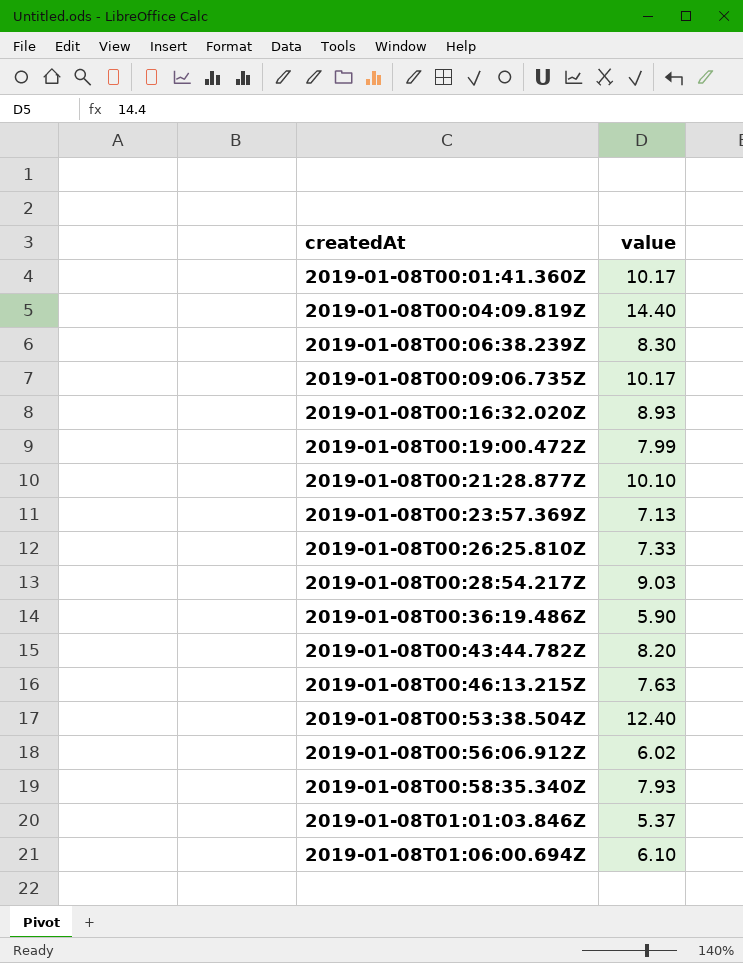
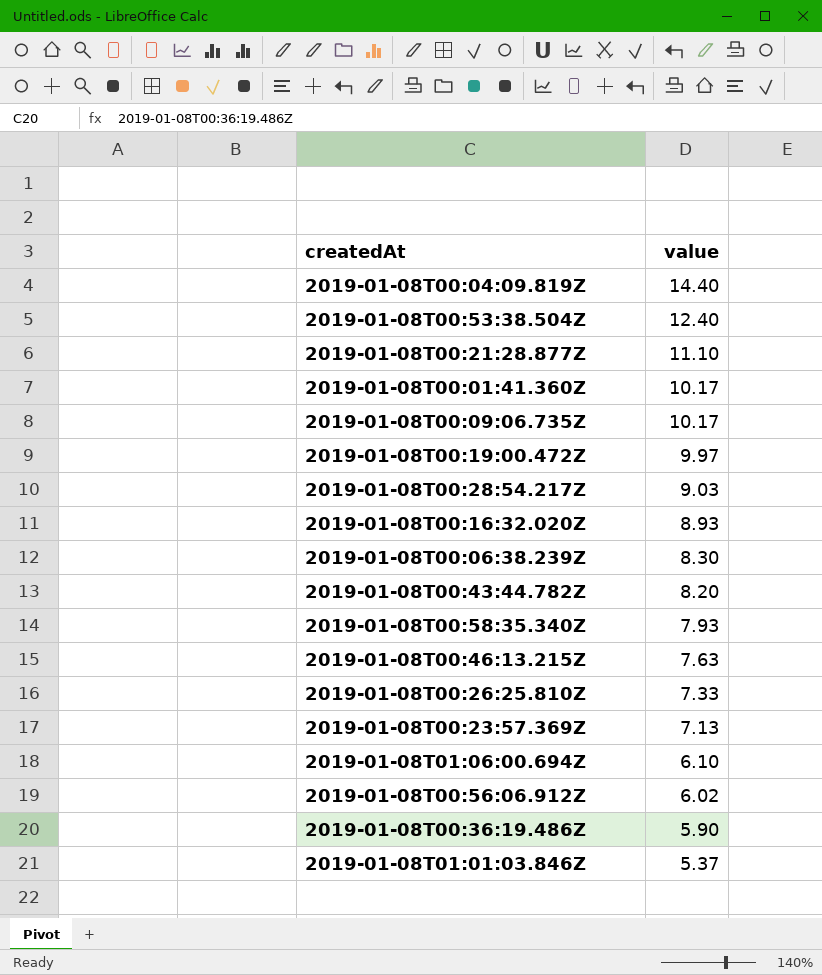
row order: createdAt ascending -> value descending
2019-01-08T00:21:28.877Z | value: 10.10 -> 11.10
2019-01-08T00:19:00.472Z | value: 7.99 -> 9.97

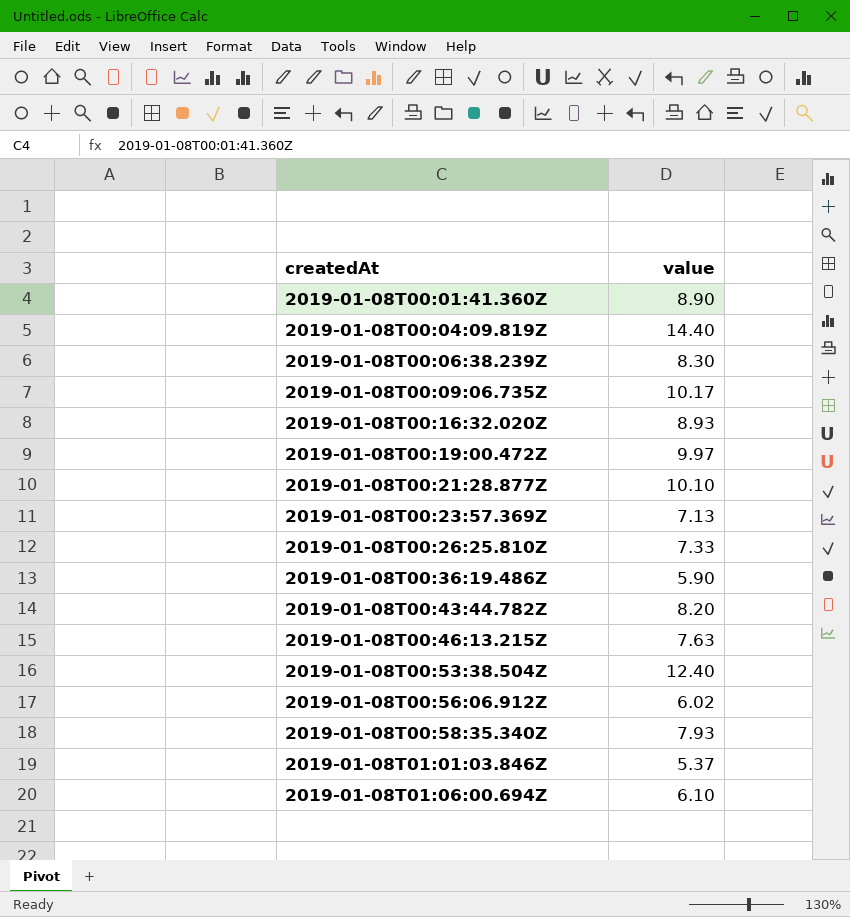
row order: value descending -> createdAt ascending
row 2019-01-08T00:28:54.217Z: 9.03 -> none
2019-01-08T00:01:41.360Z | value: 10.17 -> 8.90
2019-01-08T00:21:28.877Z | value: 11.10 -> 10.10

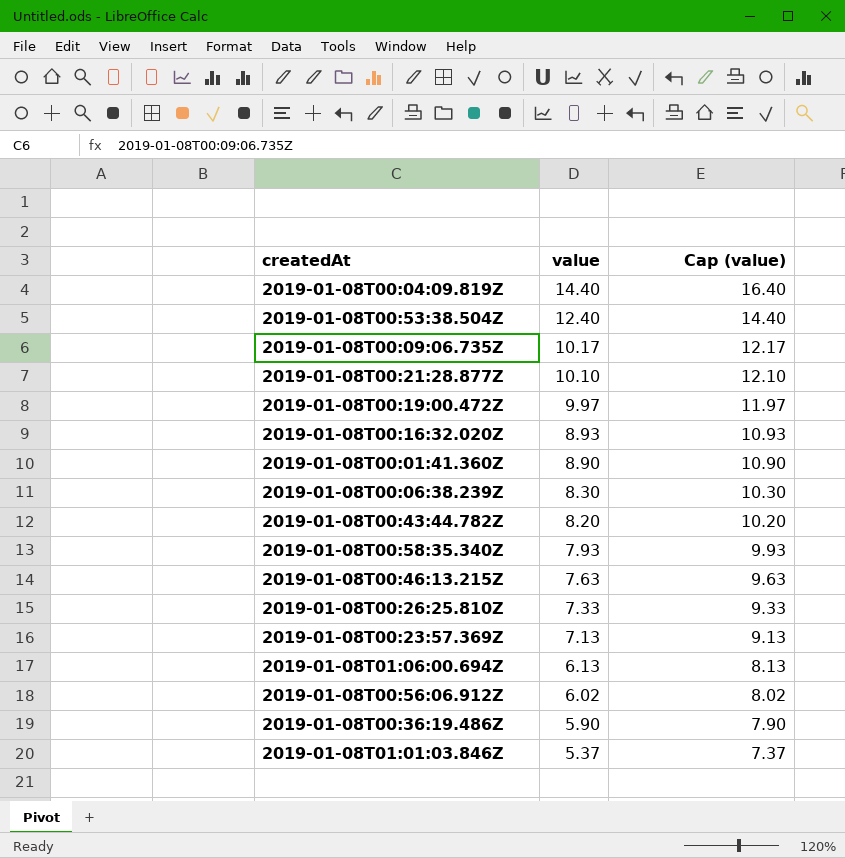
row order: createdAt ascending -> value descending
column Cap (value) | formula: none -> [value] + 2
2019-01-08T01:06:00.694Z | value: 6.10 -> 6.13

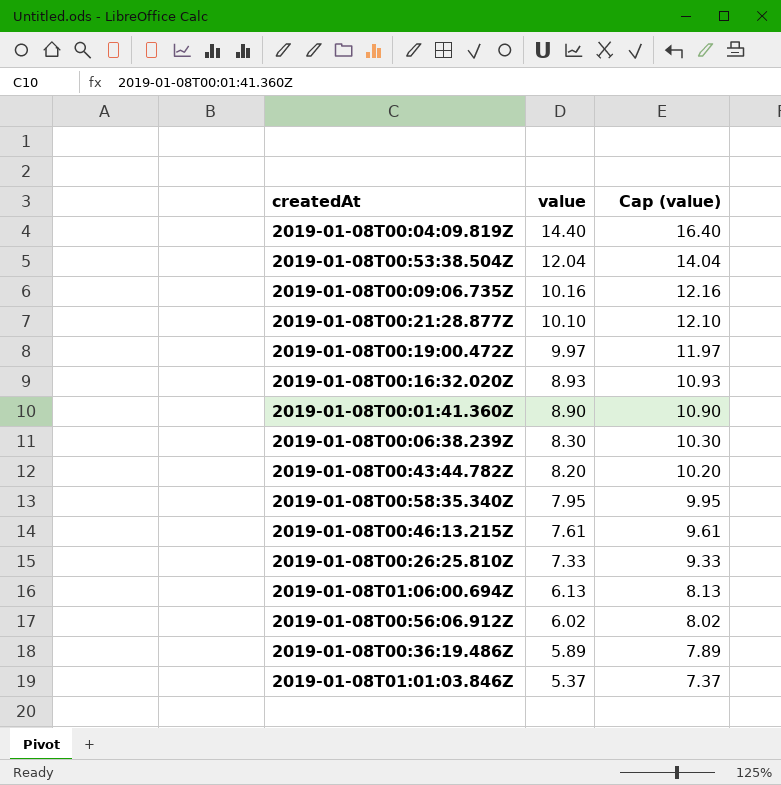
row 2019-01-08T00:23:57.369Z: 7.13 | 9.13 -> none
2019-01-08T00:53:38.504Z | value: 12.40 -> 12.04
2019-01-08T00:53:38.504Z | Cap (value): 14.40 -> 14.04
2019-01-08T00:09:06.735Z | value: 10.17 -> 10.16
2019-01-08T00:09:06.735Z | Cap (value): 12.17 -> 12.16
2019-01-08T00:58:35.340Z | value: 7.93 -> 7.95
2019-01-08T00:58:35.340Z | Cap (value): 9.93 -> 9.95
2019-01-08T00:46:13.215Z | value: 7.63 -> 7.61
2019-01-08T00:46:13.215Z | Cap (value): 9.63 -> 9.61
2019-01-08T00:36:19.486Z | value: 5.90 -> 5.89
2019-01-08T00:36:19.486Z | Cap (value): 7.90 -> 7.89

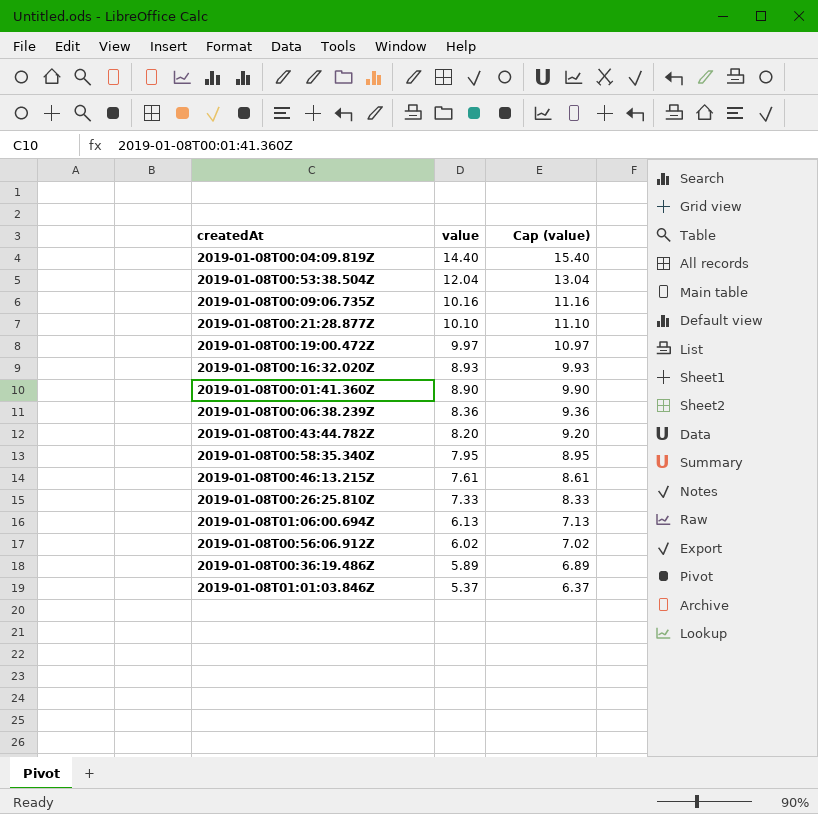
column Cap (value) | formula: [value] + 2 -> [value] + 1
2019-01-08T00:06:38.239Z | value: 8.30 -> 8.36

